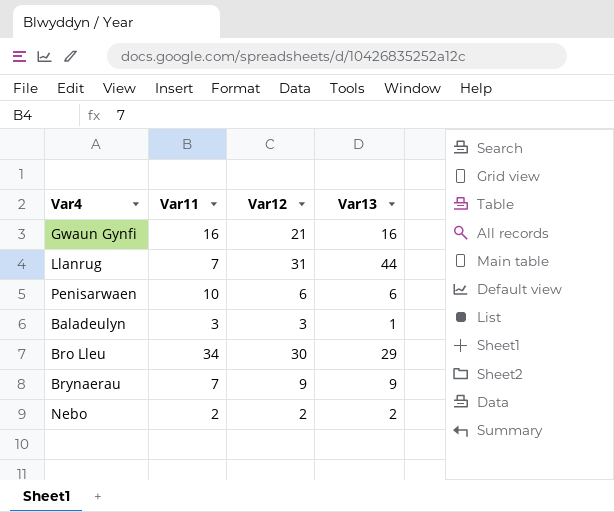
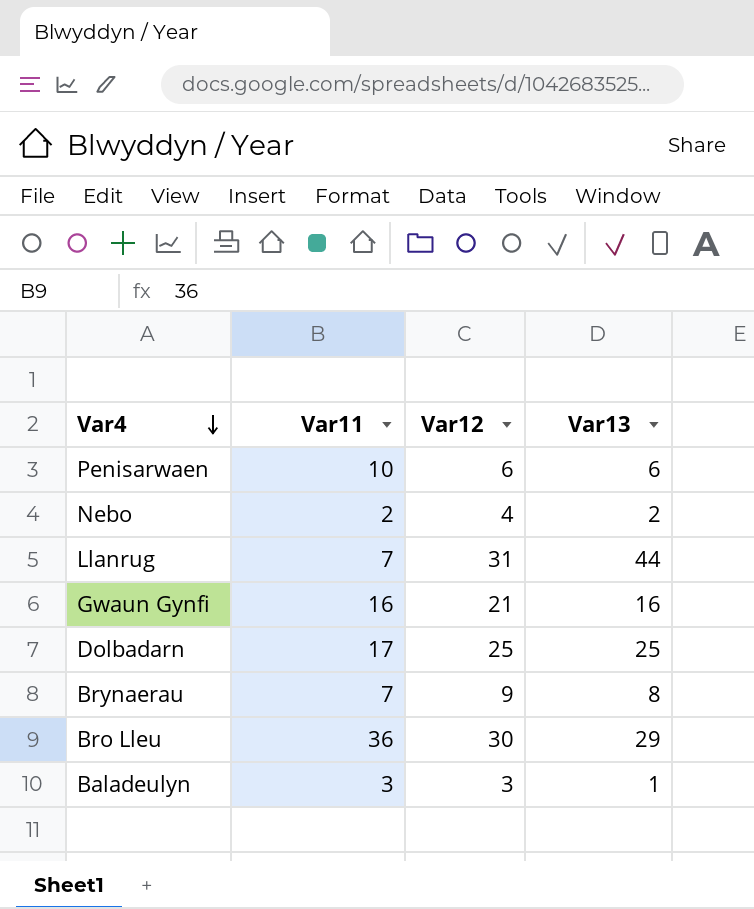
row order: none -> Var4 descending
Nebo | Var12: 2 -> 4
row Dolbadarn: none -> 17 | 25 | 25
Brynaerau | Var13: 9 -> 8
Bro Lleu | Var11: 34 -> 36

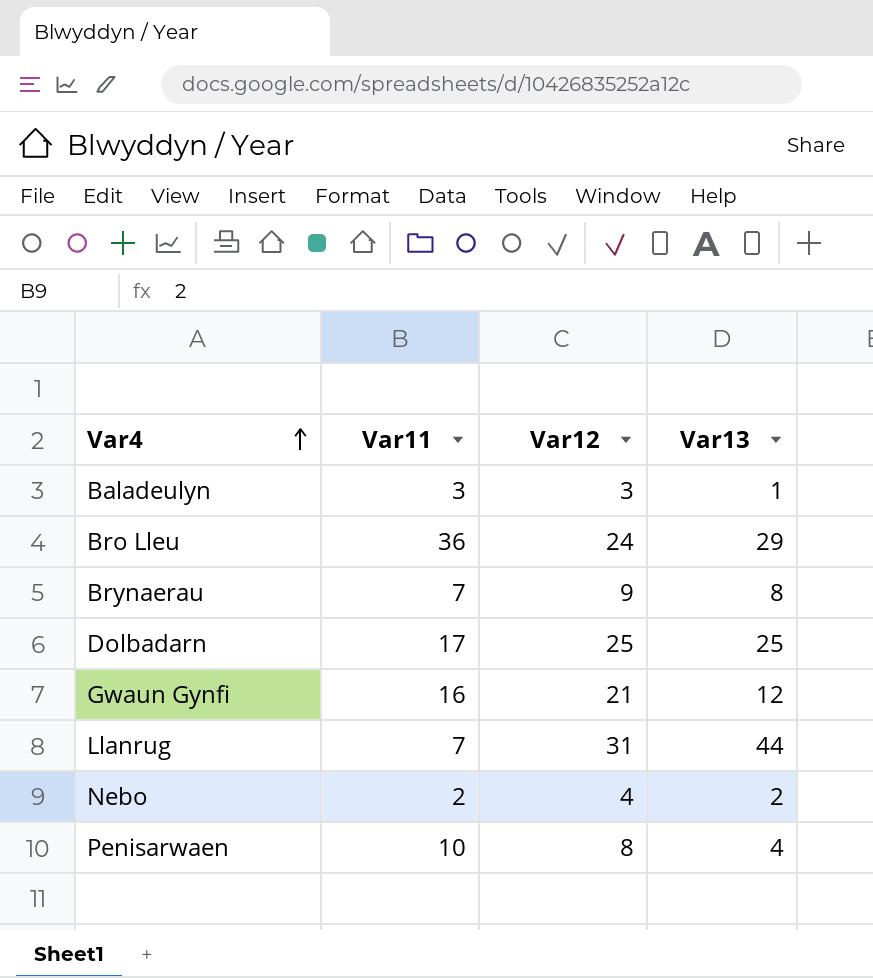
row order: Var4 descending -> Var4 ascending
Bro Lleu | Var12: 30 -> 24
Gwaun Gynfi | Var13: 16 -> 12
Penisarwaen | Var12: 6 -> 8
Penisarwaen | Var13: 6 -> 4

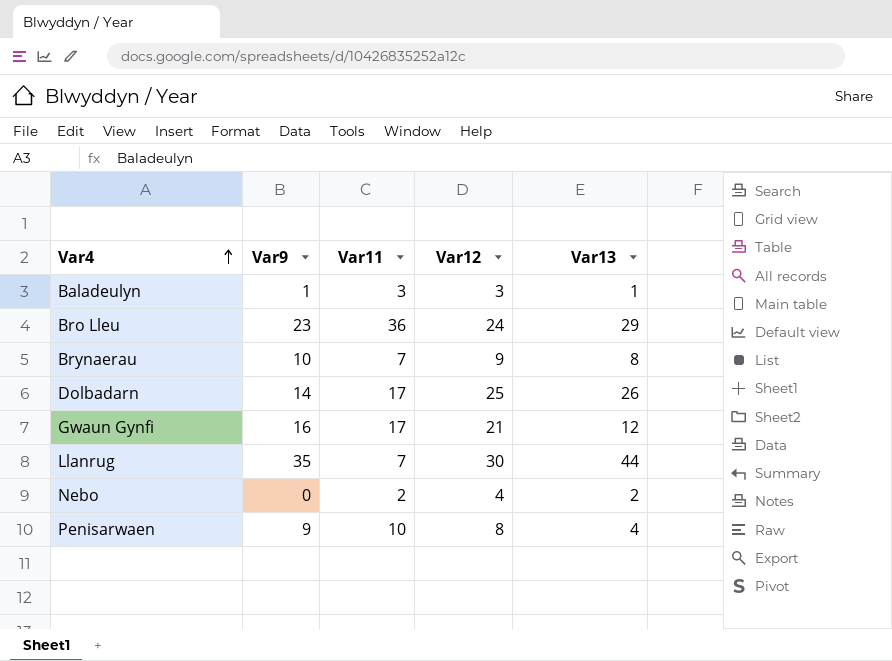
column Var9 | position: none -> 2
Dolbadarn | Var13: 25 -> 26
Gwaun Gynfi | Var11: 16 -> 17
Llanrug | Var12: 31 -> 30

